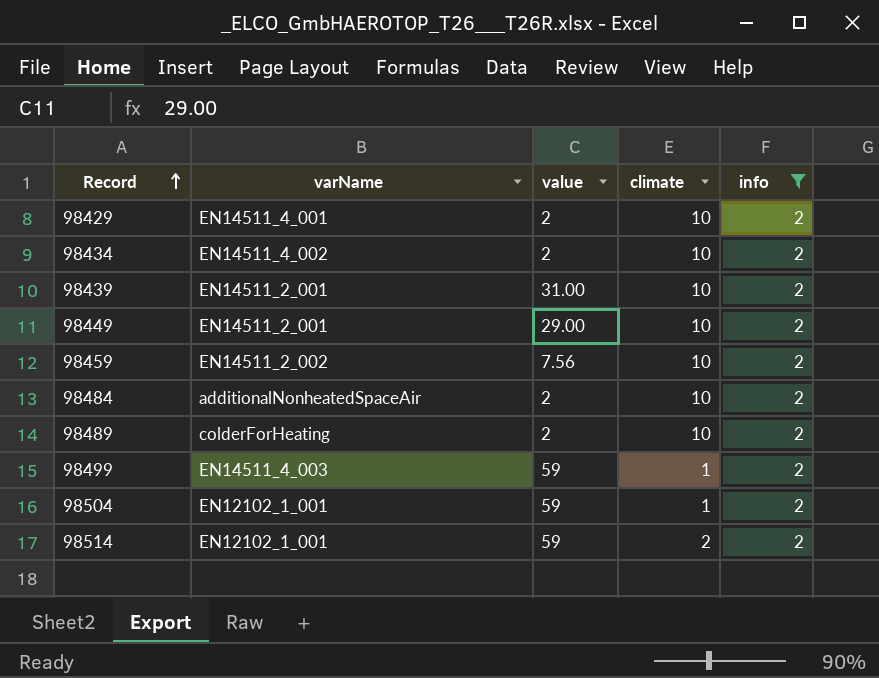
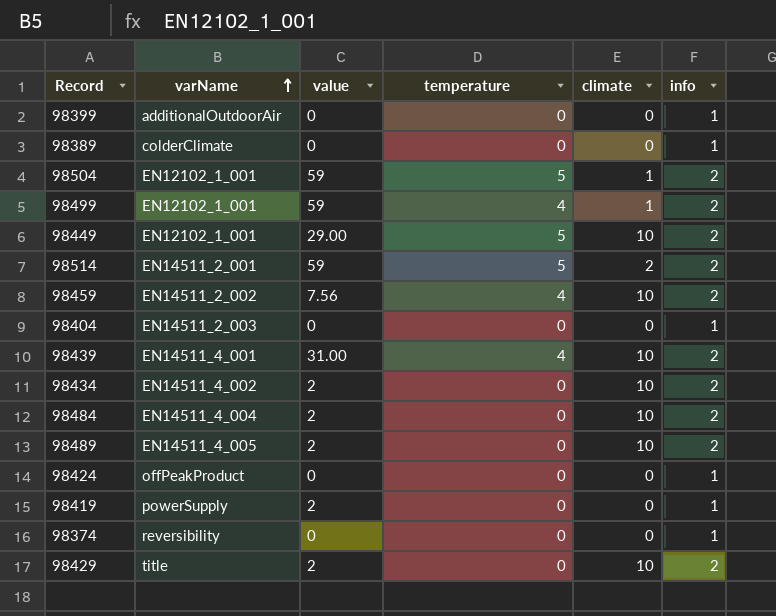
filter: info = 2 -> none
row order: Record ascending -> varName ascending
column temperature | position: none -> 4
98499 | varName: EN14511_4_003 -> EN12102_1_001
98449 | varName: EN14511_2_001 -> EN12102_1_001
98514 | varName: EN12102_1_001 -> EN14511_2_001
98439 | varName: EN14511_2_001 -> EN14511_4_001
98484 | varName: additionalNonheatedSpaceAir -> EN14511_4_004
98489 | varName: colderForHeating -> EN14511_4_005
98429 | varName: EN14511_4_001 -> title

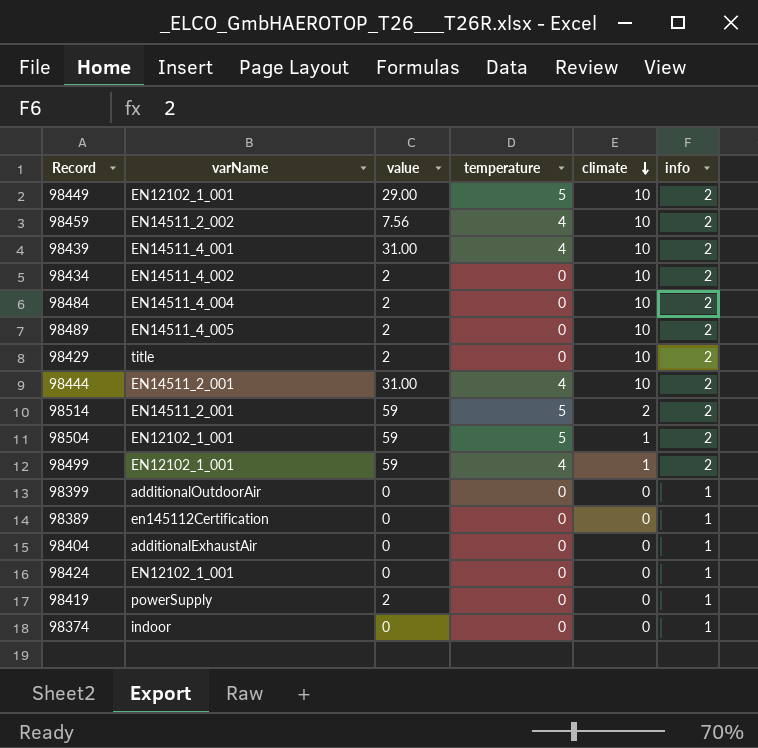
row order: varName ascending -> climate descending
row 98444: none -> EN14511_2_001 | 31.00 | 4 | 10 | 2
98389 | varName: colderClimate -> en145112Certification
98404 | varName: EN14511_2_003 -> additionalExhaustAir
98424 | varName: offPeakProduct -> EN12102_1_001
98374 | varName: reversibility -> indoor

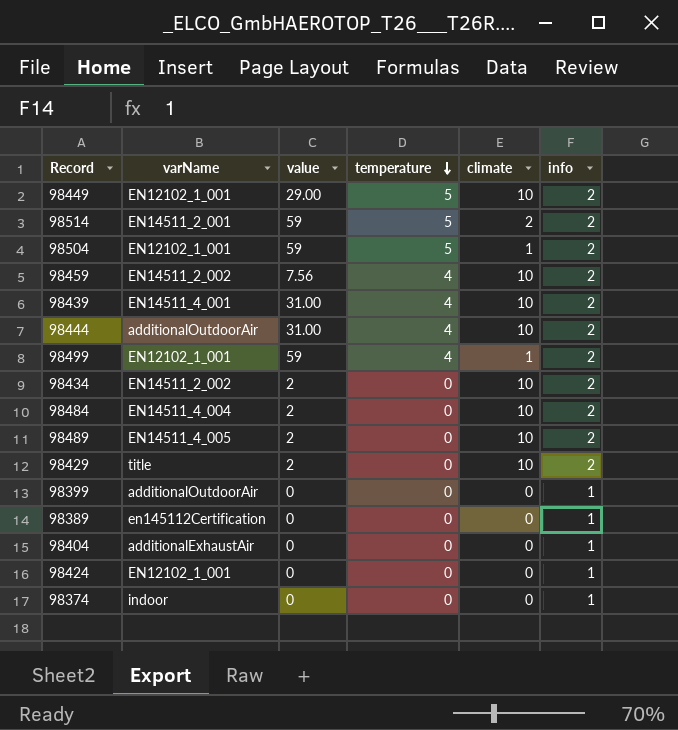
row order: climate descending -> temperature descending
row 98419: powerSupply | 2 | 0 | 0 | 1 -> none
98444 | varName: EN14511_2_001 -> additionalOutdoorAir
98434 | varName: EN14511_4_002 -> EN14511_2_002

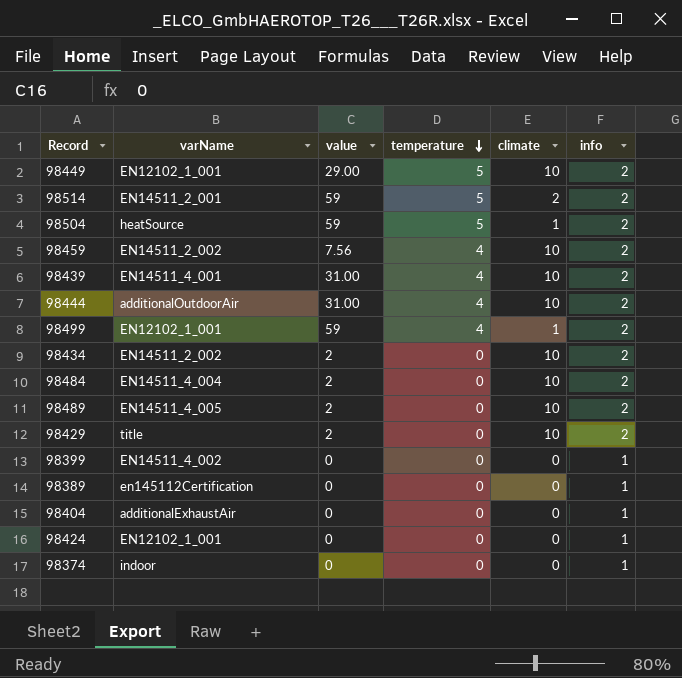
98504 | varName: EN12102_1_001 -> heatSource
98399 | varName: additionalOutdoorAir -> EN14511_4_002

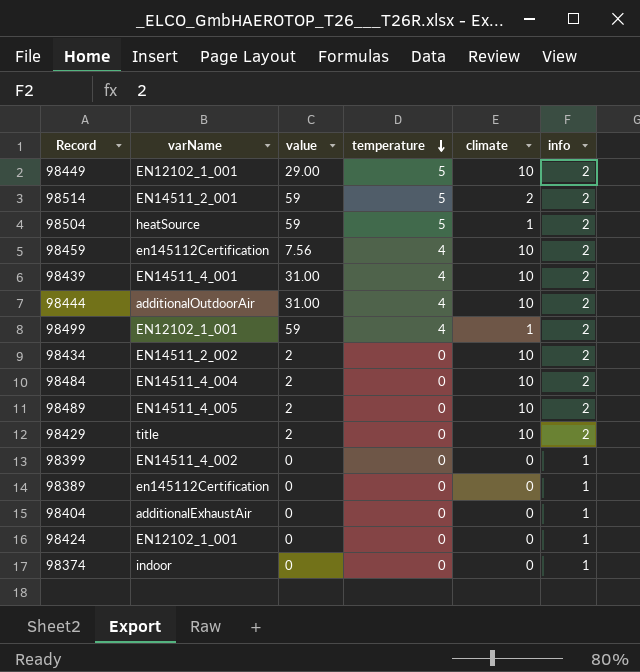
98459 | varName: EN14511_2_002 -> en145112Certification

